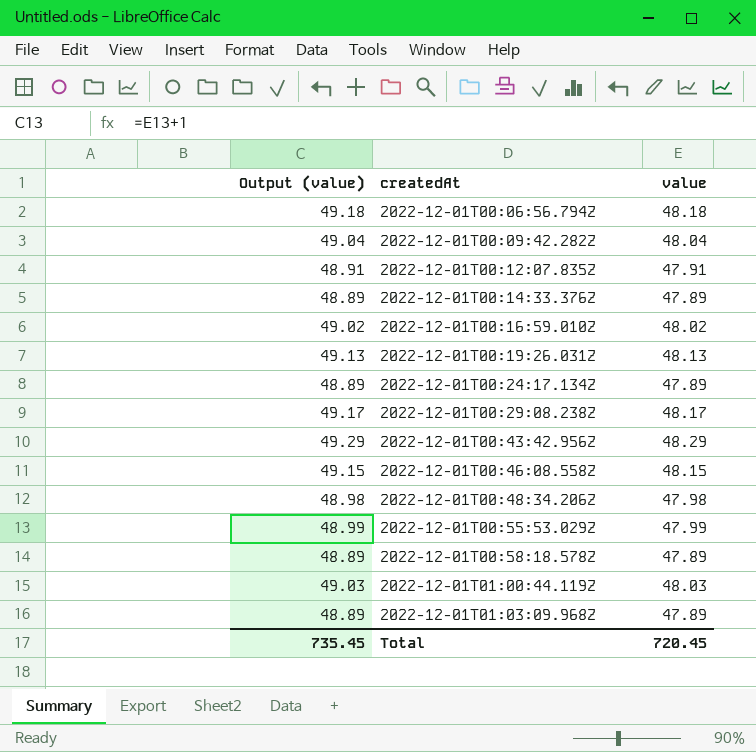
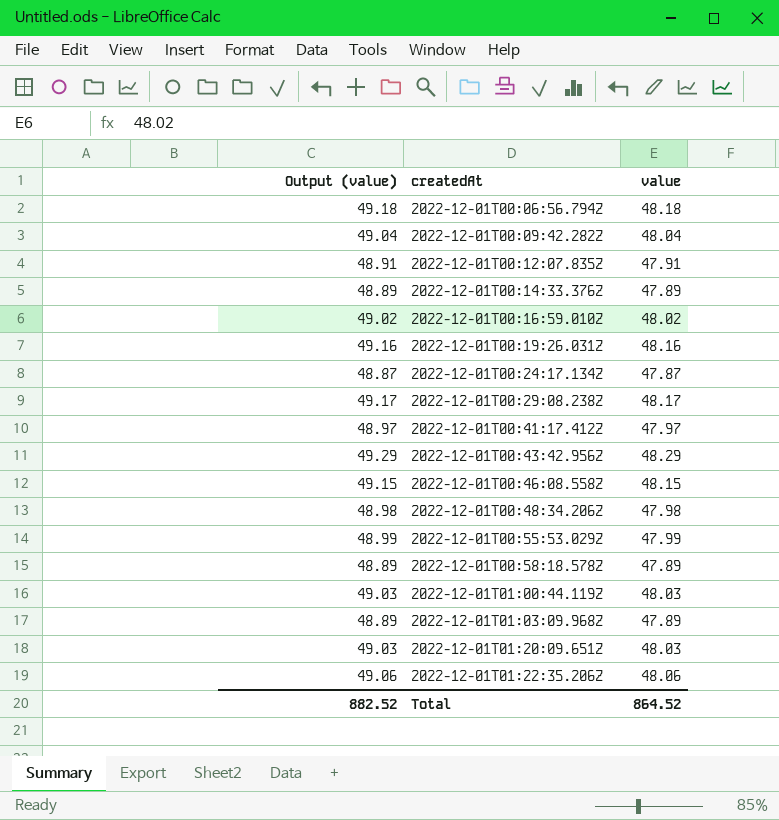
2022-12-01T00:19:26.031Z | Output (value): 49.13 -> 49.16
2022-12-01T00:19:26.031Z | value: 48.13 -> 48.16
2022-12-01T00:24:17.134Z | Output (value): 48.89 -> 48.87
2022-12-01T00:24:17.134Z | value: 47.89 -> 47.87
row 2022-12-01T00:41:17.412Z: none -> 48.97 | 47.97
row 2022-12-01T01:20:09.651Z: none -> 49.03 | 48.03
row 2022-12-01T01:22:35.206Z: none -> 49.06 | 48.06
Total | Output (value): 735.45 -> 882.52
Total | value: 720.45 -> 864.52

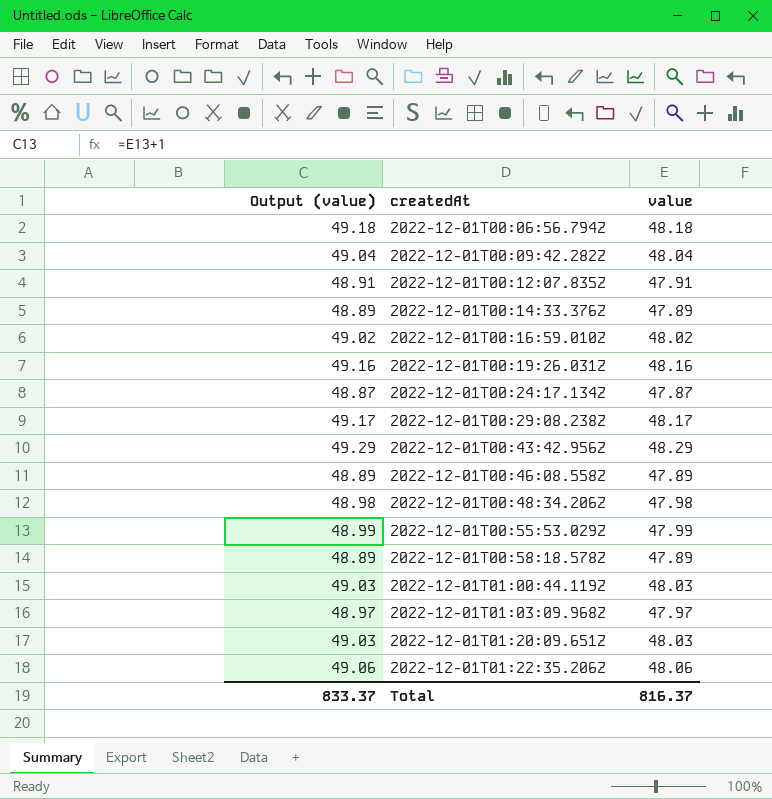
row 2022-12-01T00:41:17.412Z: 48.97 | 47.97 -> none
2022-12-01T00:46:08.558Z | Output (value): 49.15 -> 48.89
2022-12-01T00:46:08.558Z | value: 48.15 -> 47.89
2022-12-01T01:03:09.968Z | Output (value): 48.89 -> 48.97
2022-12-01T01:03:09.968Z | value: 47.89 -> 47.97
Total | Output (value): 882.52 -> 833.37
Total | value: 864.52 -> 816.37

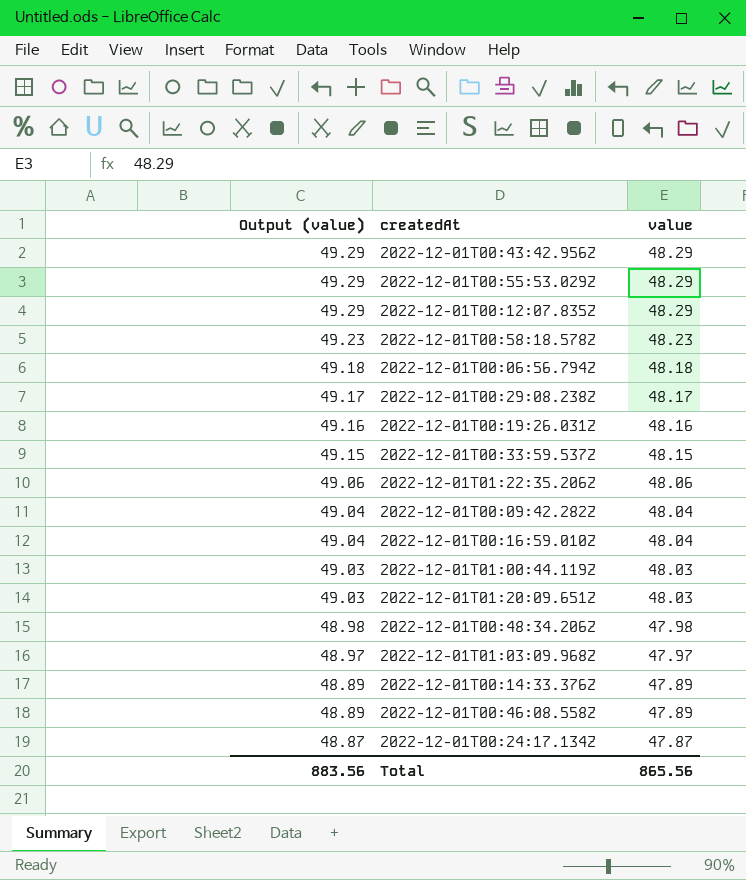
row order: createdAt ascending -> Output (value) descending
2022-12-01T00:55:53.029Z | Output (value): 48.99 -> 49.29
2022-12-01T00:55:53.029Z | value: 47.99 -> 48.29
2022-12-01T00:12:07.835Z | Output (value): 48.91 -> 49.29
2022-12-01T00:12:07.835Z | value: 47.91 -> 48.29
2022-12-01T00:58:18.578Z | Output (value): 48.89 -> 49.23
2022-12-01T00:58:18.578Z | value: 47.89 -> 48.23
row 2022-12-01T00:33:59.537Z: none -> 49.15 | 48.15
2022-12-01T00:16:59.010Z | Output (value): 49.02 -> 49.04
2022-12-01T00:16:59.010Z | value: 48.02 -> 48.04
Total | Output (value): 833.37 -> 883.56
Total | value: 816.37 -> 865.56

